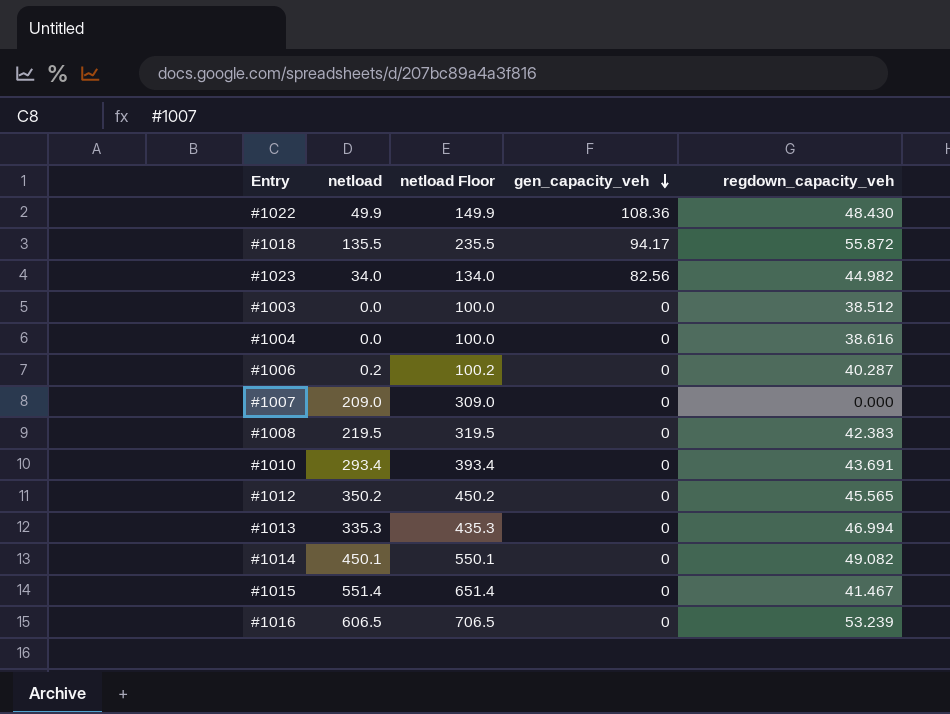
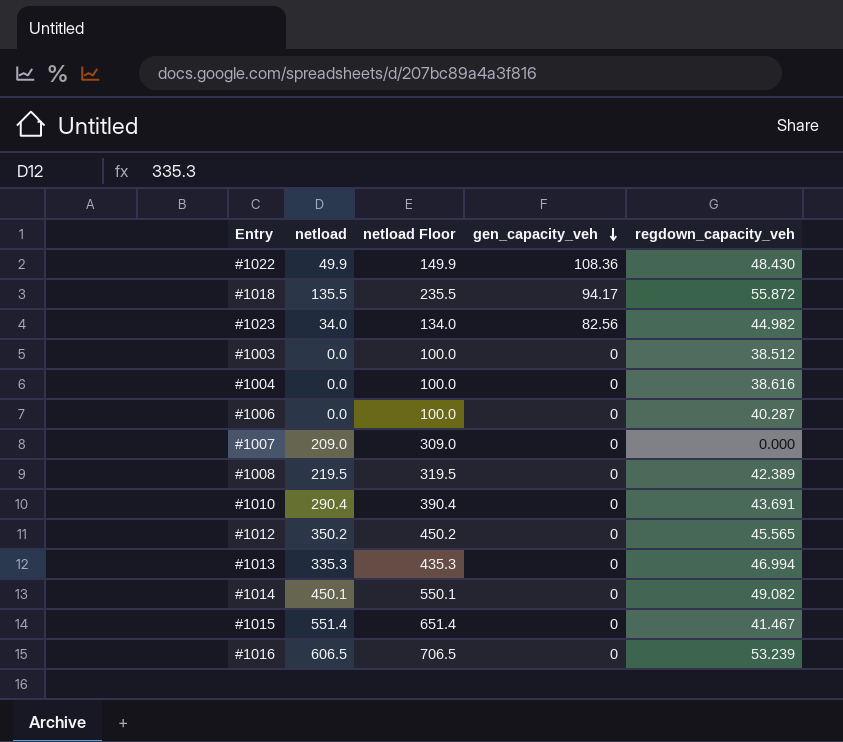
#1006 | netload: 0.2 -> 0.0
#1006 | netload Floor: 100.2 -> 100.0
#1008 | regdown_capacity_veh: 42.383 -> 42.389
#1010 | netload: 293.4 -> 290.4
#1010 | netload Floor: 393.4 -> 390.4

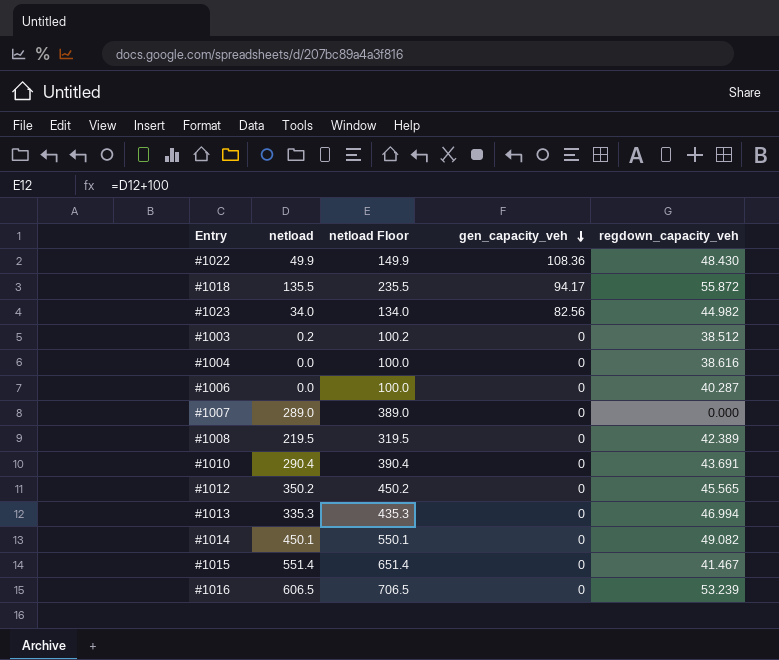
#1003 | netload: 0.0 -> 0.2
#1003 | netload Floor: 100.0 -> 100.2
#1007 | netload: 209.0 -> 289.0
#1007 | netload Floor: 309.0 -> 389.0

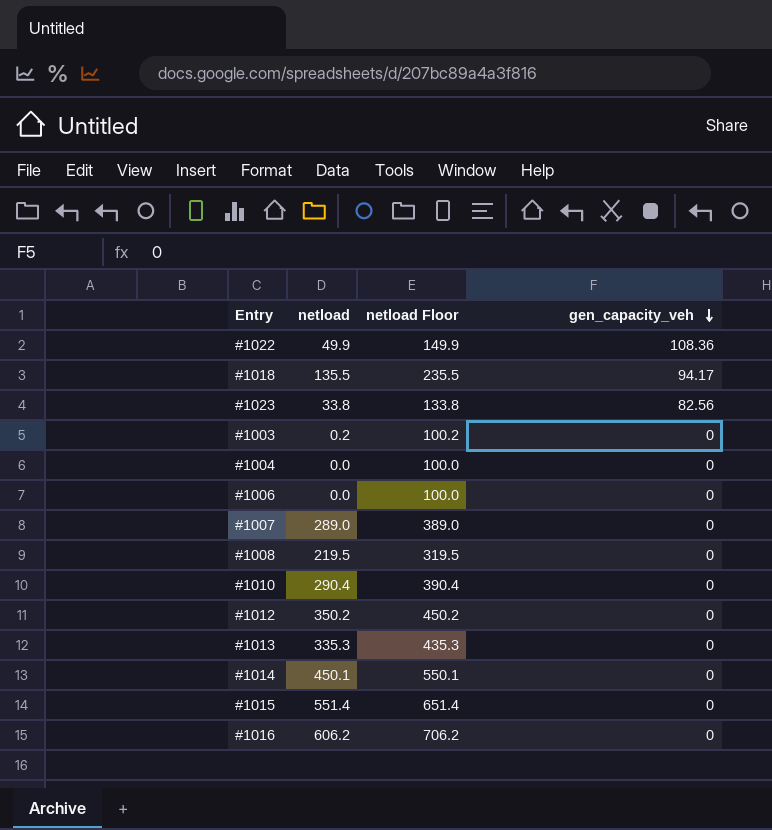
column regdown_capacity_veh | position: 5 -> none
#1023 | netload: 34.0 -> 33.8
#1023 | netload Floor: 134.0 -> 133.8
#1016 | netload: 606.5 -> 606.2
#1016 | netload Floor: 706.5 -> 706.2

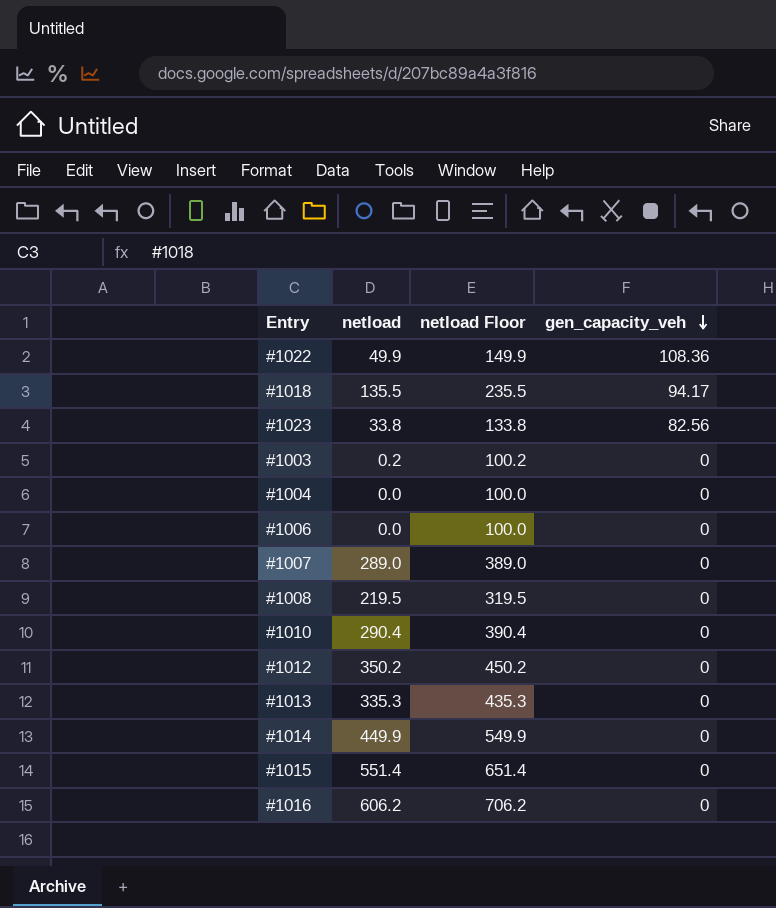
#1014 | netload: 450.1 -> 449.9
#1014 | netload Floor: 550.1 -> 549.9

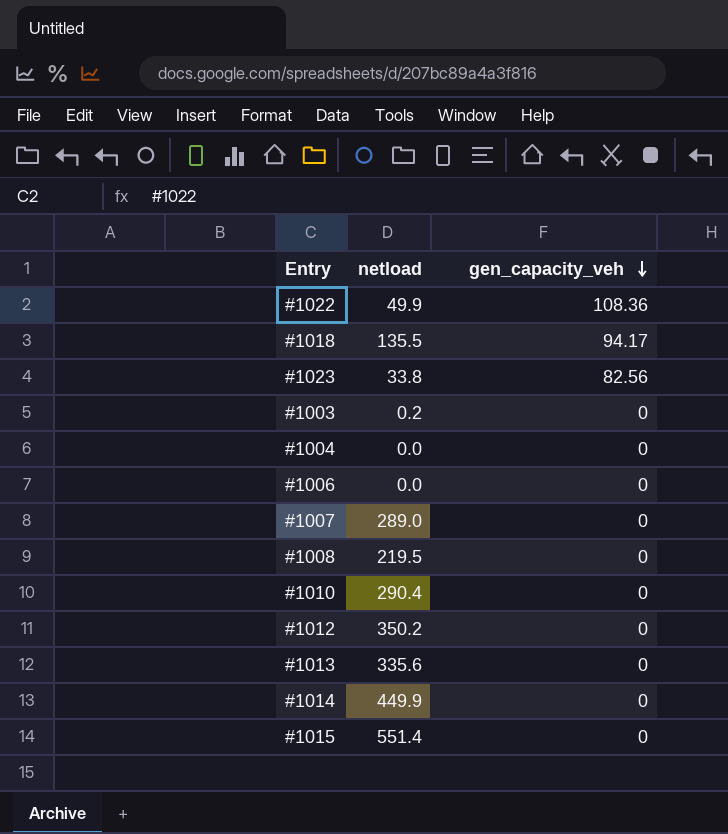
column netload Floor | formula: [netload] + 100 -> none
row #1016: 606.2 | 706.2 | 0 -> none
#1013 | netload: 335.3 -> 335.6

